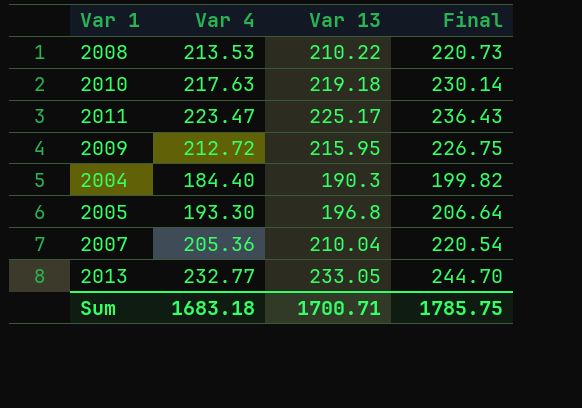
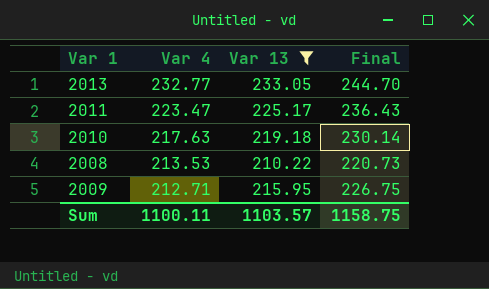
filter: none -> Var 13 >= 210.22
row order: none -> Var 4 descending
2009 | Var 4: 212.72 -> 212.71
Sum | Var 4: 1683.18 -> 1100.11
Sum | Var 13: 1700.71 -> 1103.57
Sum | Final: 1785.75 -> 1158.75

